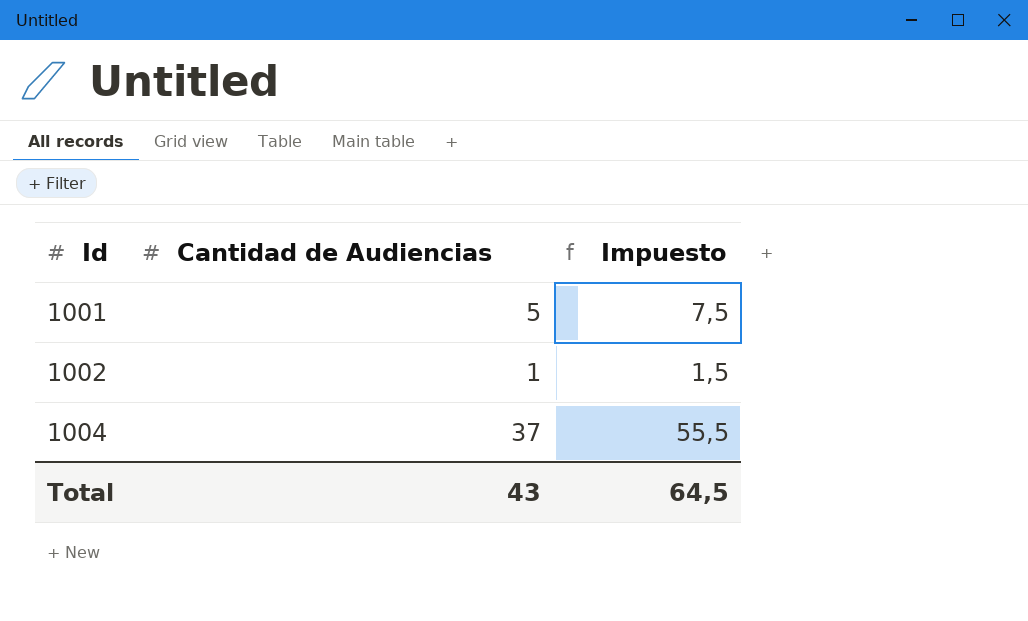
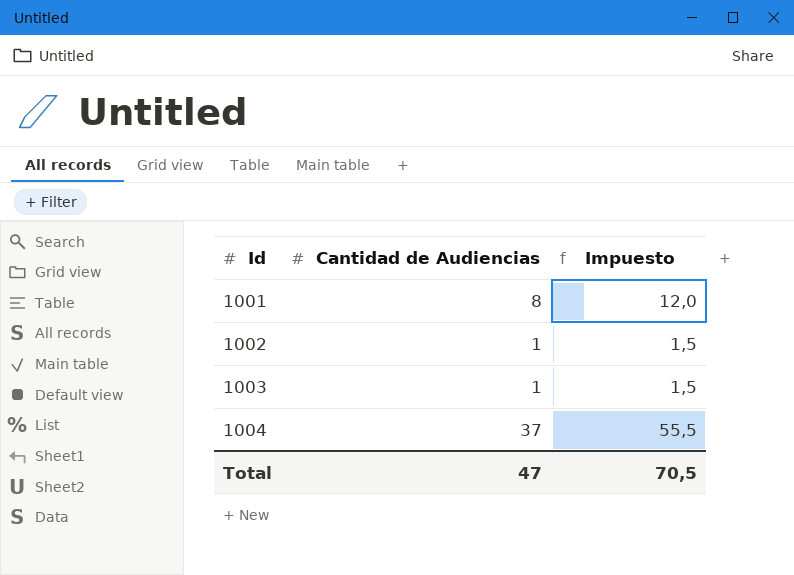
1001 | Cantidad de Audiencias: 5 -> 8
1001 | Impuesto: 7,5 -> 12,0
row 1003: none -> 1 | 1,5
Total | Cantidad de Audiencias: 43 -> 47
Total | Impuesto: 64,5 -> 70,5

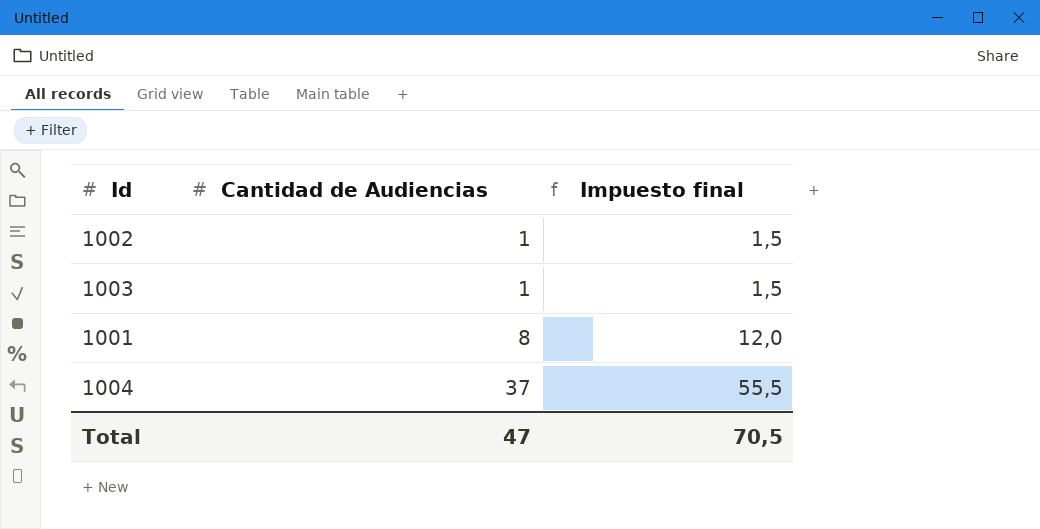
row order: Id ascending -> Cantidad de Audiencias ascending
column name: Impuesto -> Impuesto final

